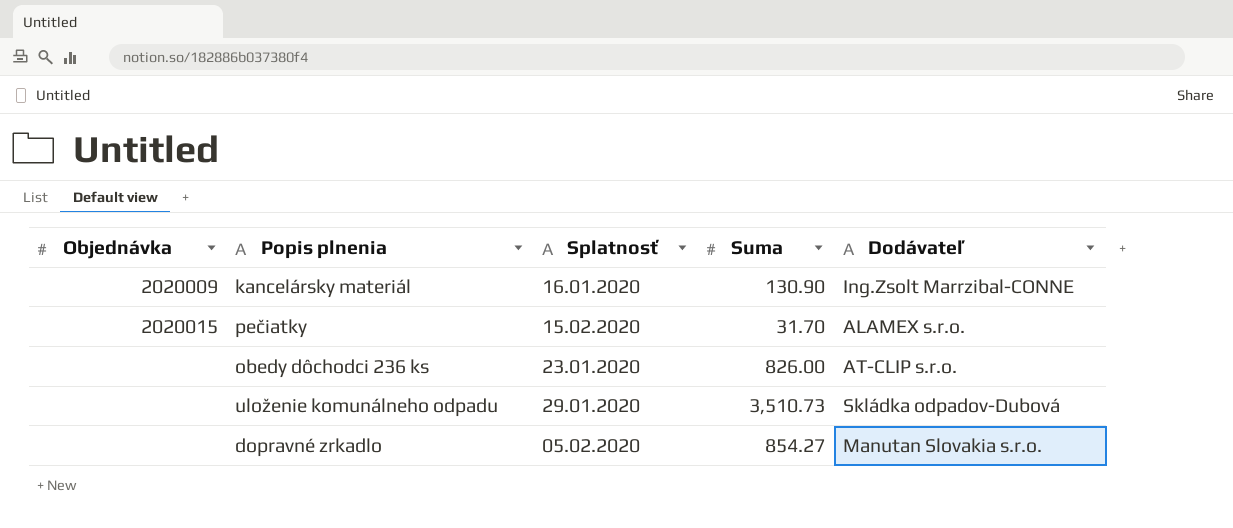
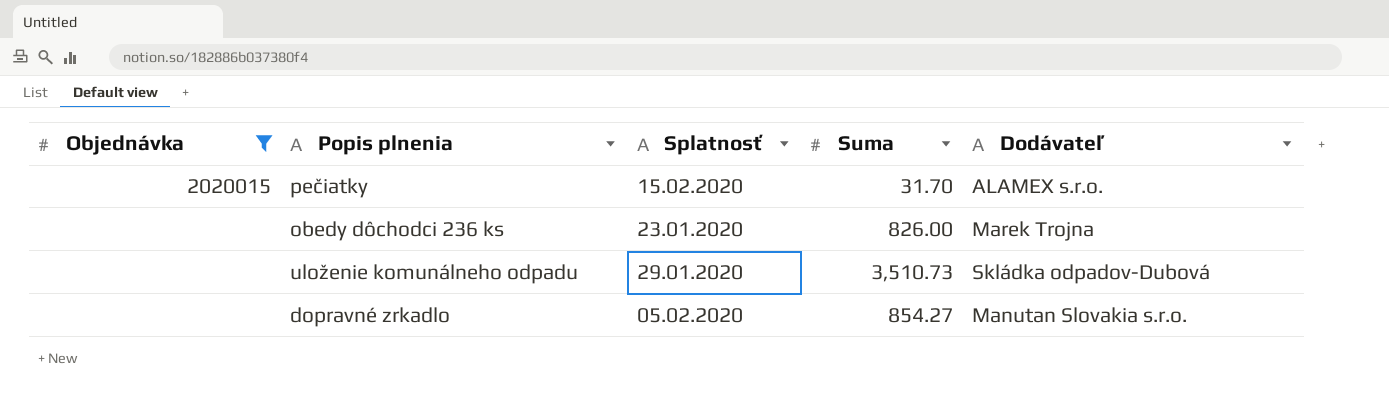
filter: none -> Objednávka != 2020009
obedy dôchodci 236 ks | Dodávateľ: AT-CLIP s.r.o. -> Marek Trojna

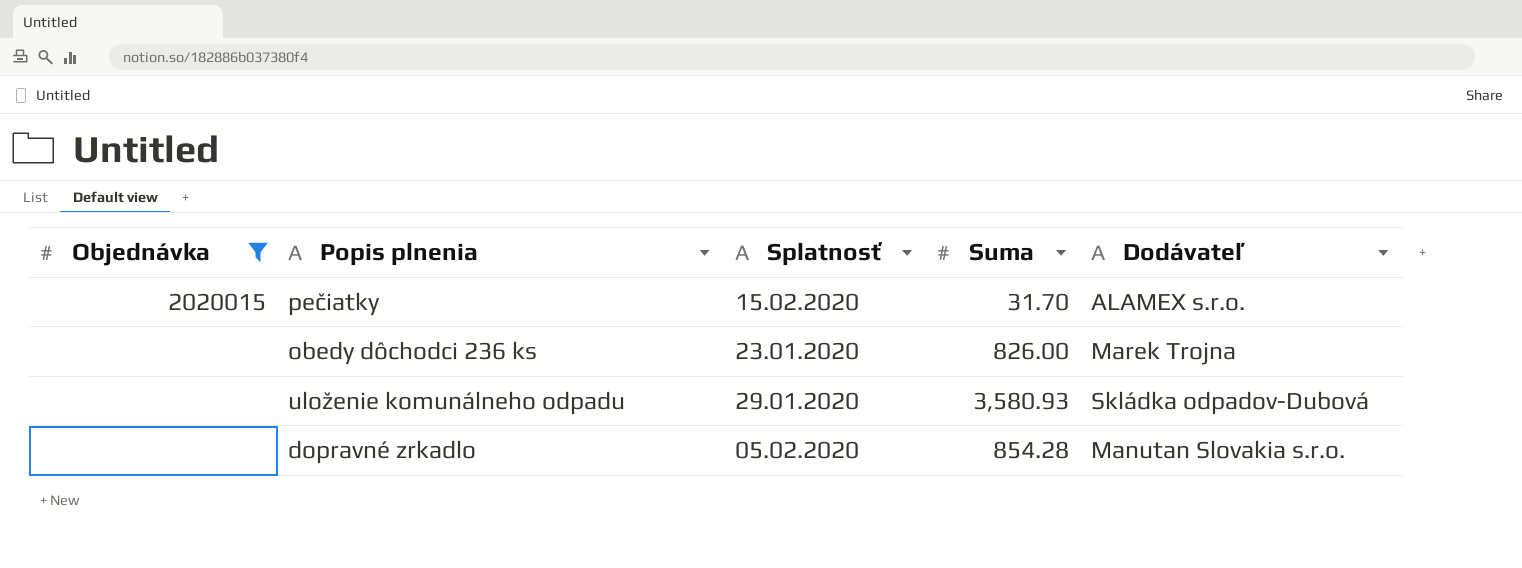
uloženie komunálneho odpadu | Suma: 3,510.73 -> 3,580.93
dopravné zrkadlo | Suma: 854.27 -> 854.28

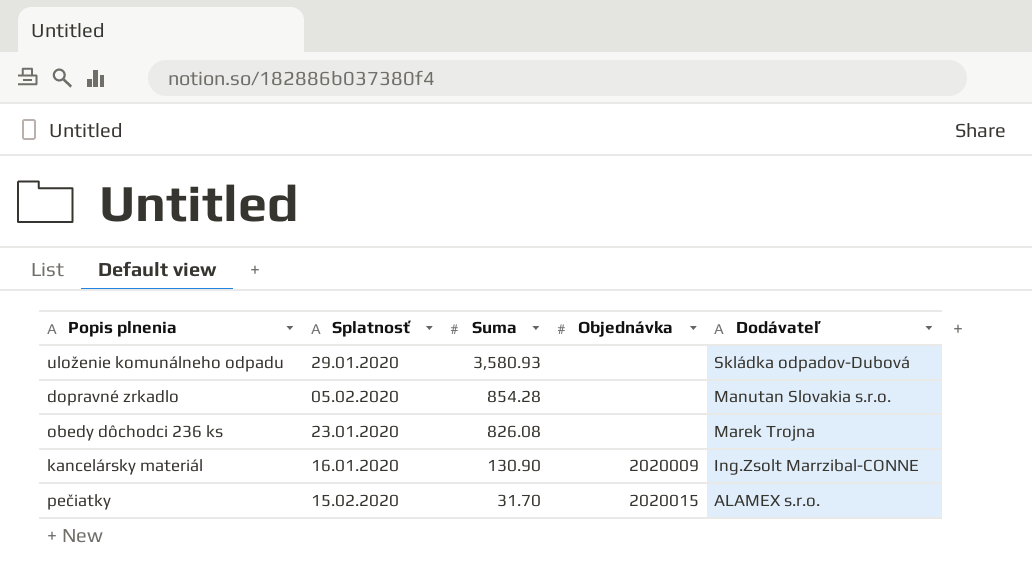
filter: Objednávka != 2020009 -> none
row order: none -> Suma descending
column Objednávka | position: 1 -> 4
obedy dôchodci 236 ks | Suma: 826.00 -> 826.08

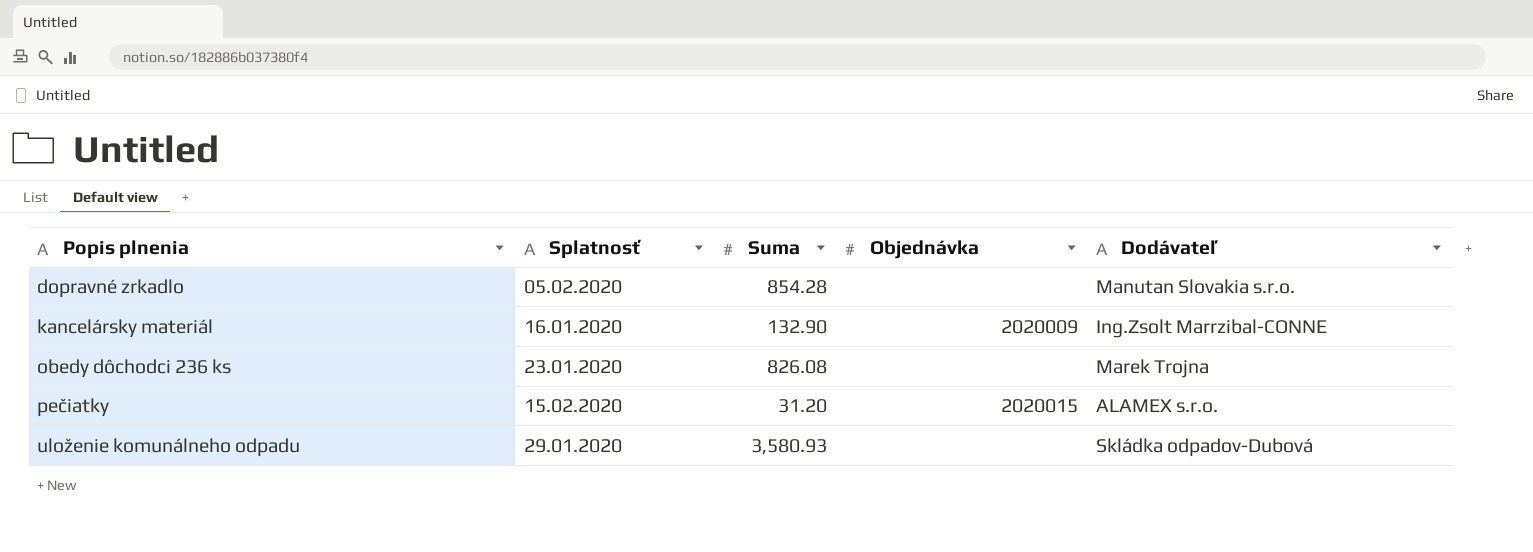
row order: Suma descending -> Popis plnenia ascending
kancelársky materiál | Suma: 130.90 -> 132.90
pečiatky | Suma: 31.70 -> 31.20

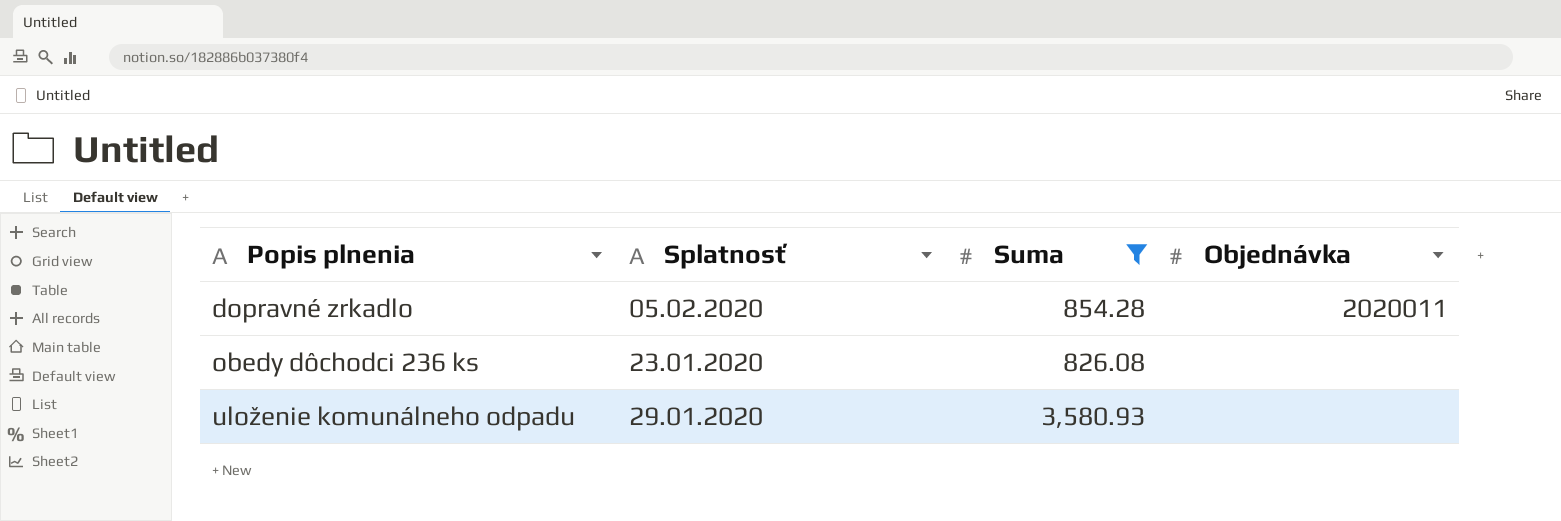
filter: none -> Suma >= 826.08
column Dodávateľ | position: 5 -> none
dopravné zrkadlo | Objednávka: none -> 2020011

